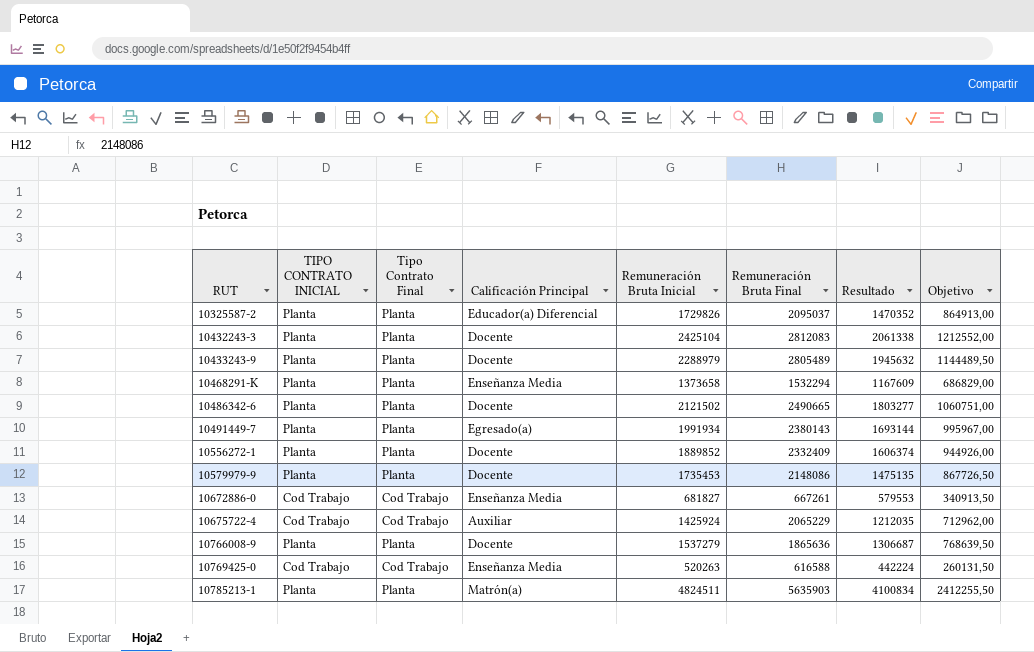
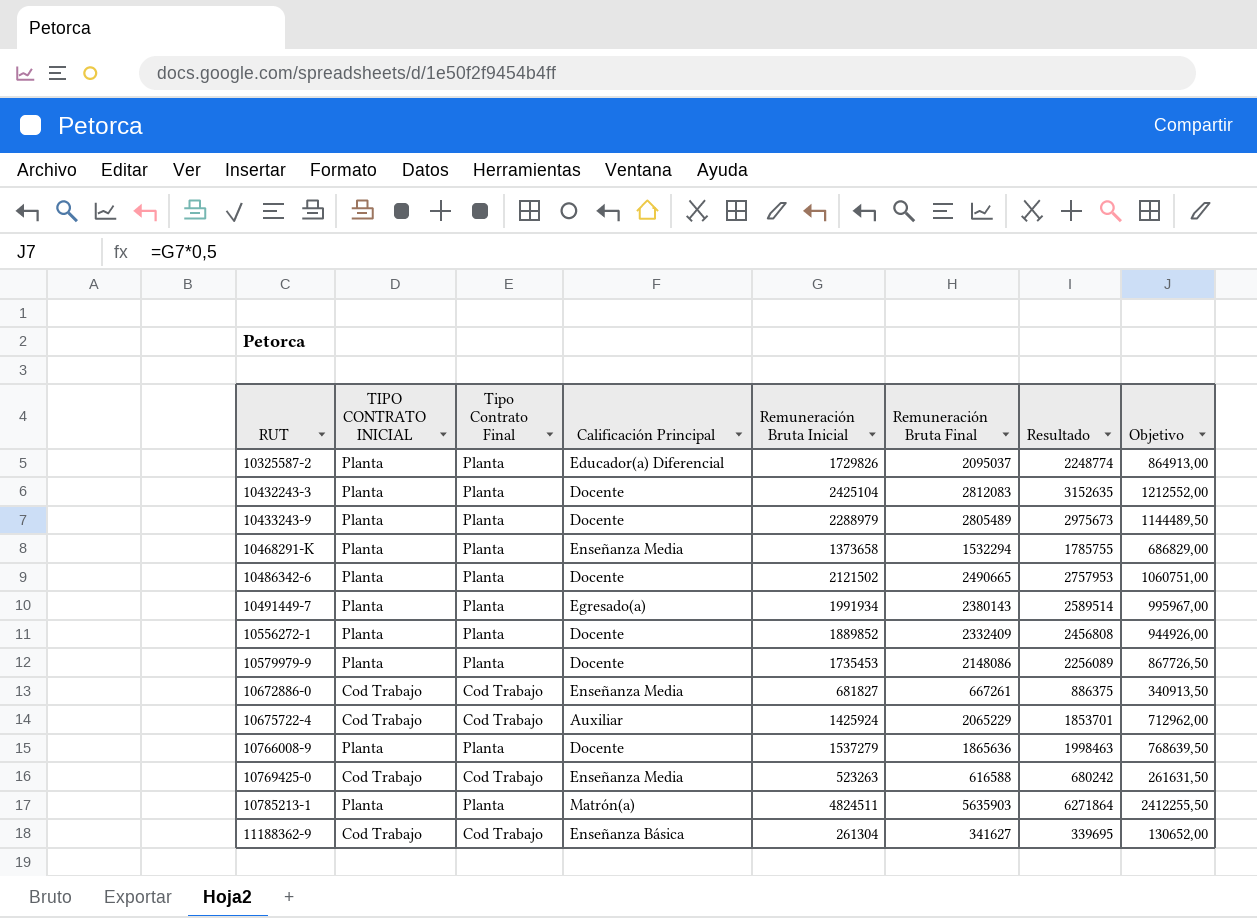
column Resultado | formula: [Remuneración Bruta Inicial] * 0,85 -> [Remuneración Bruta Inicial] * 1,3
10769425-0 | Remuneración Bruta Inicial: 520263 -> 523263
10769425-0 | Objetivo: 260131,50 -> 261631,50
row 11188362-9: none -> Cod Trabajo | Cod Trabajo | Enseñanza Básica | 261304 | 341627 | 339695 | 130652,00

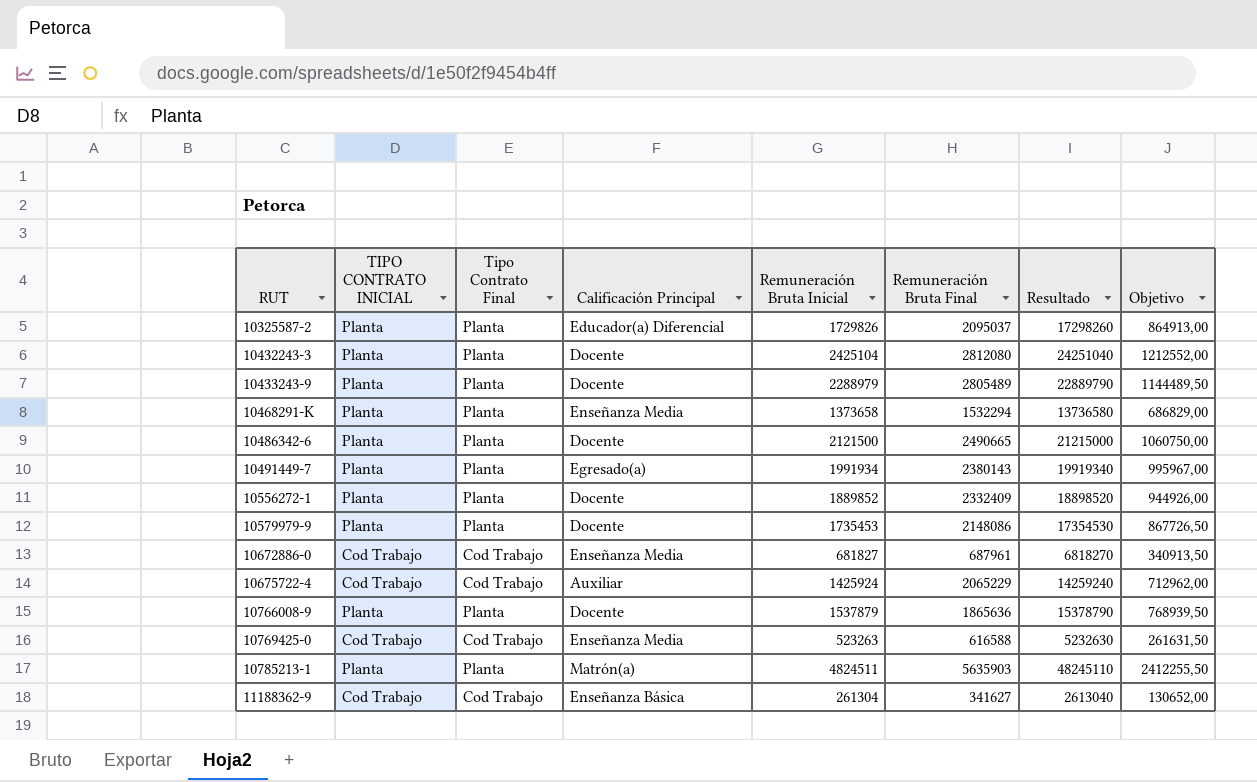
column Resultado | formula: [Remuneración Bruta Inicial] * 1,3 -> [Remuneración Bruta Inicial] * 10
10432243-3 | Remuneración Bruta Final: 2812083 -> 2812080
10486342-6 | Remuneración Bruta Inicial: 2121502 -> 2121500
10486342-6 | Objetivo: 1060751,00 -> 1060750,00
10672886-0 | Remuneración Bruta Final: 667261 -> 687961
10766008-9 | Remuneración Bruta Inicial: 1537279 -> 1537879
10766008-9 | Objetivo: 768639,50 -> 768939,50

